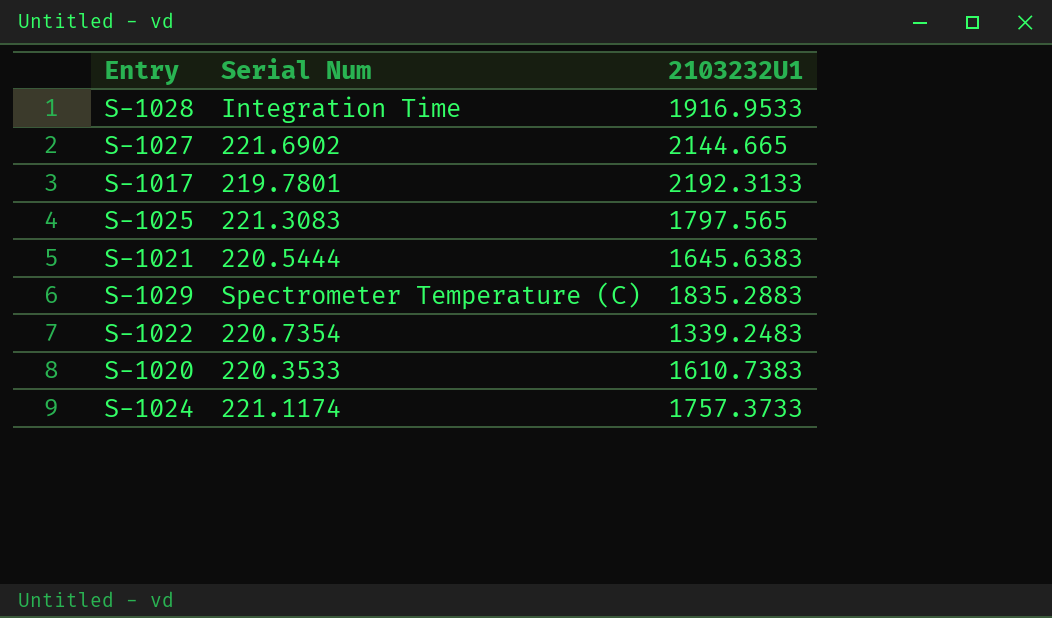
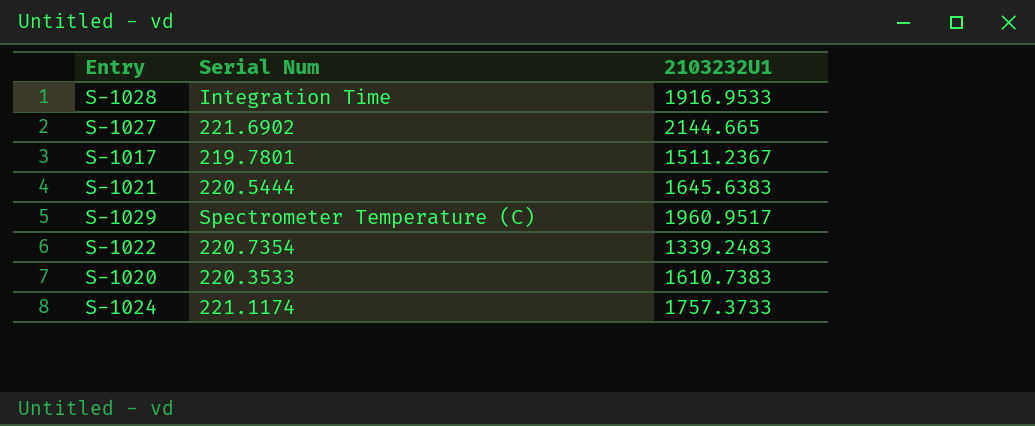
row S-1025: 221.3083 | 1797.565 -> none
S-1017 | 2103232U1: 2192.3133 -> 1511.2367
S-1029 | 2103232U1: 1835.2883 -> 1960.9517

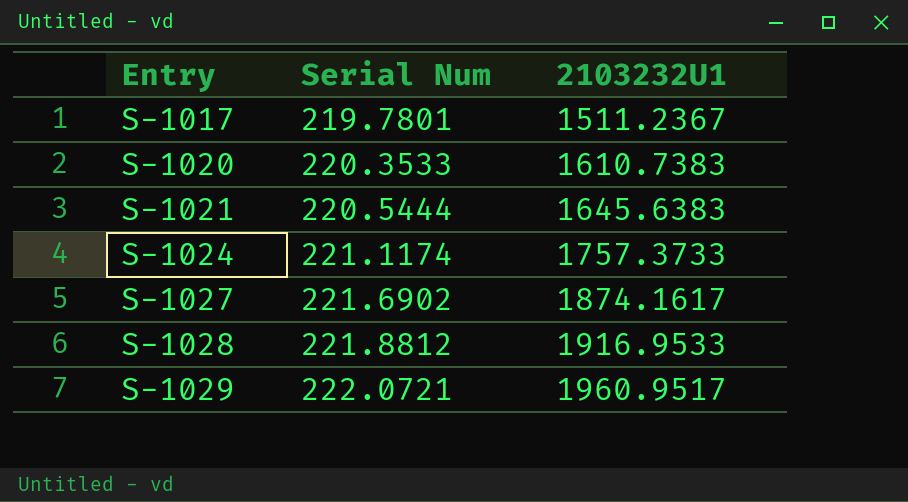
row order: none -> Entry ascending
row S-1022: 220.7354 | 1339.2483 -> none
S-1027 | 2103232U1: 2144.665 -> 1874.1617
S-1028 | Serial Num: Integration Time -> 221.8812
S-1029 | Serial Num: Spectrometer Temperature (C) -> 222.0721

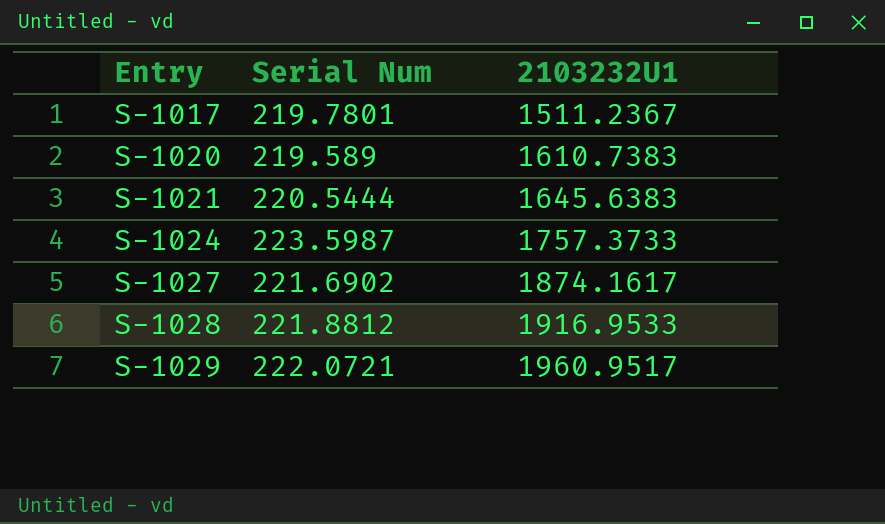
S-1020 | Serial Num: 220.3533 -> 219.589
S-1024 | Serial Num: 221.1174 -> 223.5987

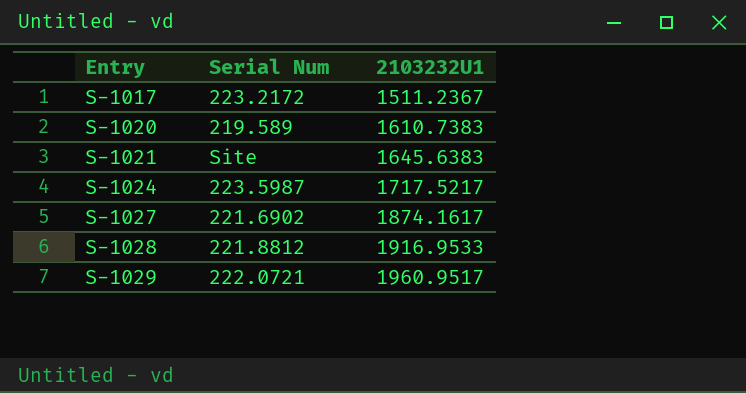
S-1017 | Serial Num: 219.7801 -> 223.2172
S-1021 | Serial Num: 220.5444 -> Site
S-1024 | 2103232U1: 1757.3733 -> 1717.5217

